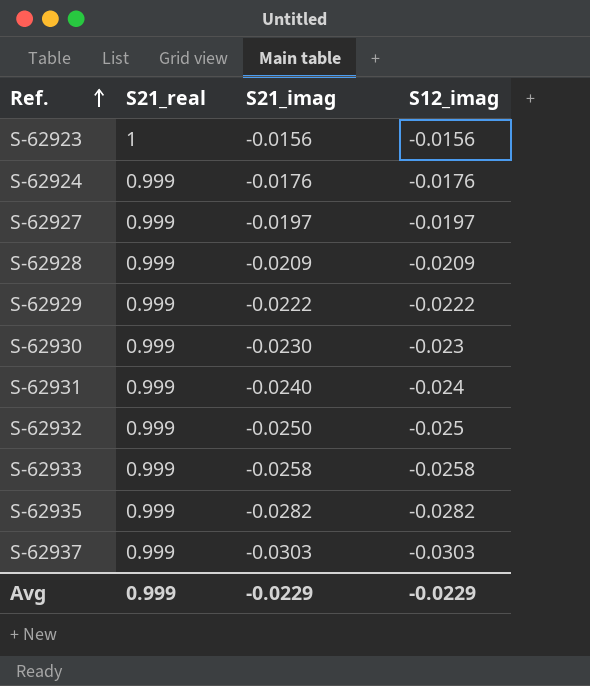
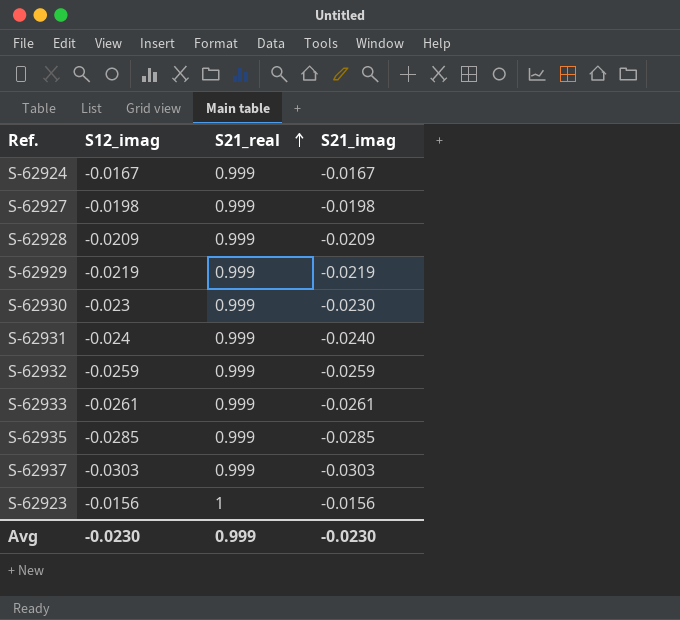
row order: Ref. ascending -> S21_real ascending
column S12_imag | position: 4 -> 2
S-62924 | S12_imag: -0.0176 -> -0.0167
S-62924 | S21_imag: -0.0176 -> -0.0167
S-62927 | S12_imag: -0.0197 -> -0.0198
S-62927 | S21_imag: -0.0197 -> -0.0198
S-62929 | S12_imag: -0.0222 -> -0.0219
S-62929 | S21_imag: -0.0222 -> -0.0219
S-62932 | S12_imag: -0.025 -> -0.0259
S-62932 | S21_imag: -0.0250 -> -0.0259
S-62933 | S12_imag: -0.0258 -> -0.0261
S-62933 | S21_imag: -0.0258 -> -0.0261
S-62935 | S12_imag: -0.0282 -> -0.0285
S-62935 | S21_imag: -0.0282 -> -0.0285
Avg | S12_imag: -0.0229 -> -0.0230
Avg | S21_imag: -0.0229 -> -0.0230

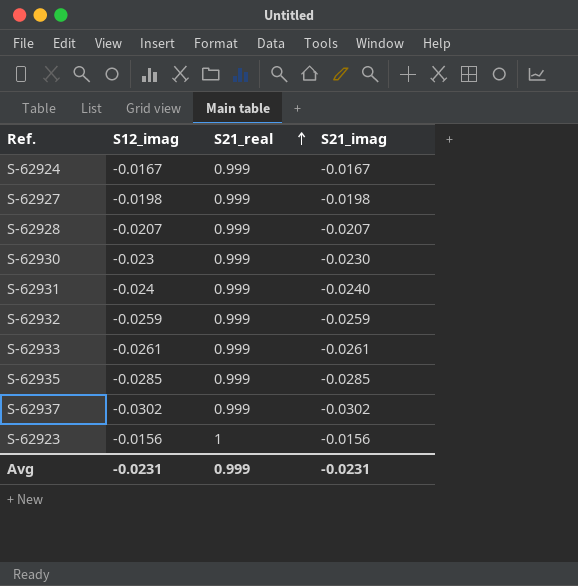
row S-62929: -0.0219 | 0.999 | -0.0219 -> none
S-62928 | S12_imag: -0.0209 -> -0.0207
S-62928 | S21_imag: -0.0209 -> -0.0207
S-62937 | S12_imag: -0.0303 -> -0.0302
S-62937 | S21_imag: -0.0303 -> -0.0302
Avg | S12_imag: -0.0230 -> -0.0231
Avg | S21_imag: -0.0230 -> -0.0231

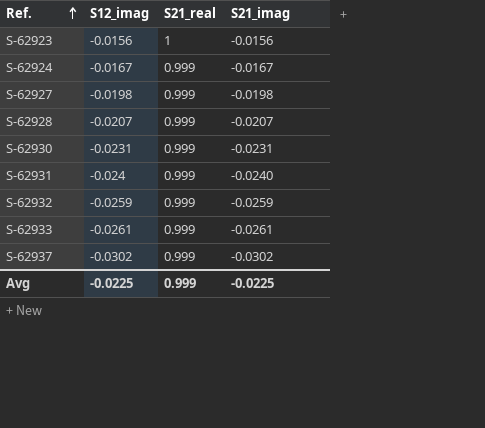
row order: S21_real ascending -> Ref. ascending
row S-62935: -0.0285 | 0.999 | -0.0285 -> none
S-62930 | S12_imag: -0.023 -> -0.0231
S-62930 | S21_imag: -0.0230 -> -0.0231
Avg | S12_imag: -0.0231 -> -0.0225
Avg | S21_imag: -0.0231 -> -0.0225

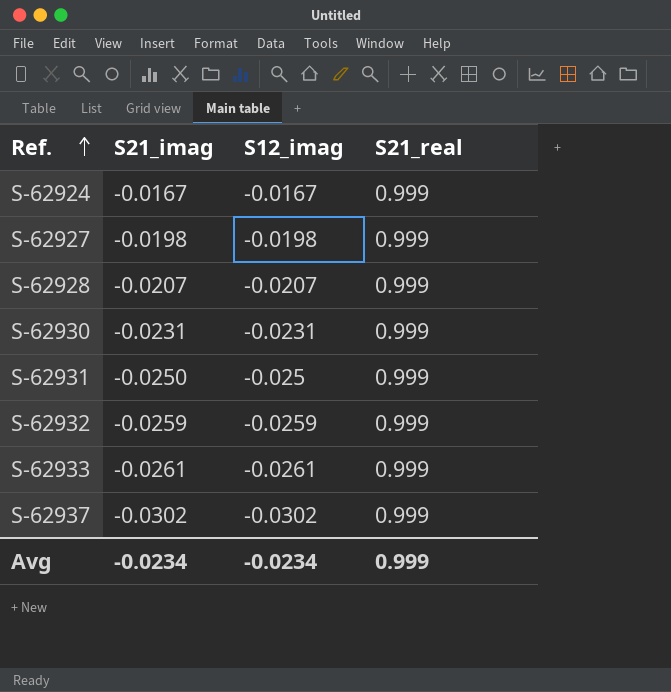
column S21_imag | position: 4 -> 2
row S-62923: -0.0156 | 1 | -0.0156 -> none
S-62931 | S21_imag: -0.0240 -> -0.0250
S-62931 | S12_imag: -0.024 -> -0.025
Avg | S21_imag: -0.0225 -> -0.0234
Avg | S12_imag: -0.0225 -> -0.0234

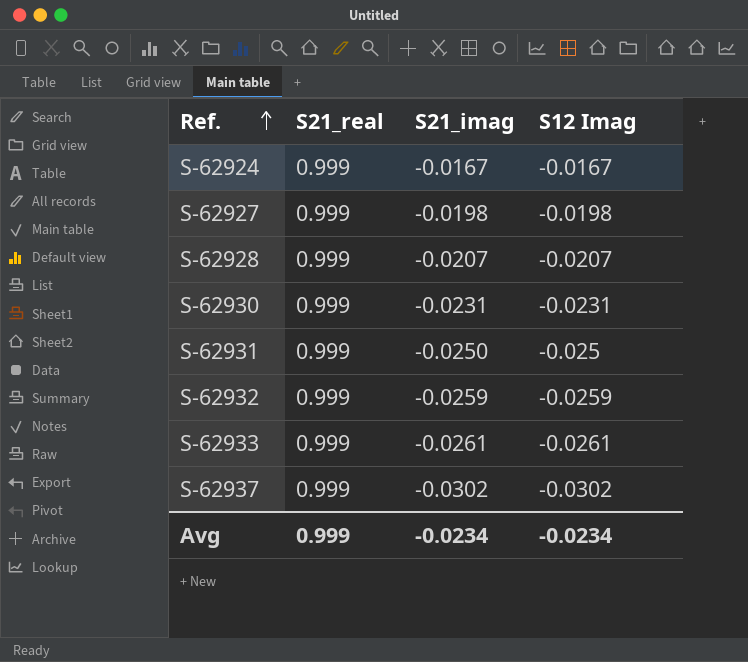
column S21_real | position: 4 -> 2
column name: S12_imag -> S12 Imag

